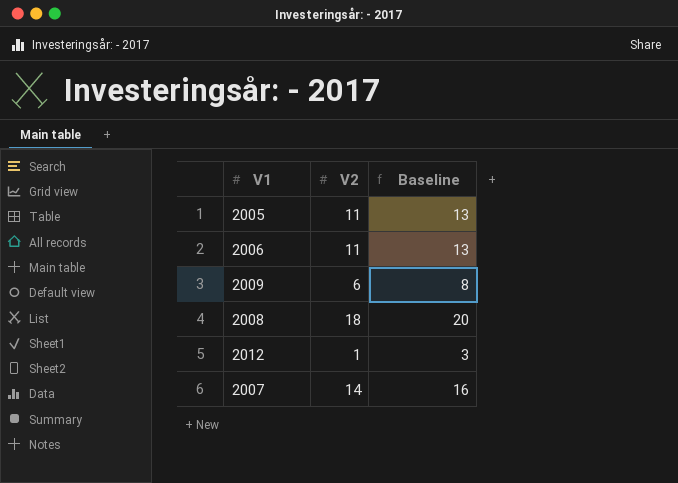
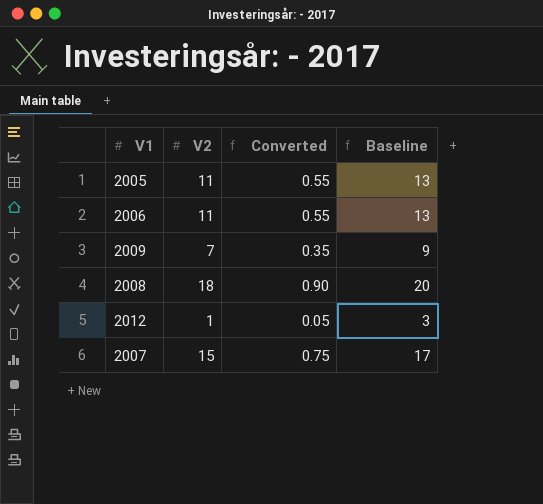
column Converted | formula: none -> [V2] * 0.05
2009 | V2: 6 -> 7
2009 | Baseline: 8 -> 9
2007 | V2: 14 -> 15
2007 | Baseline: 16 -> 17

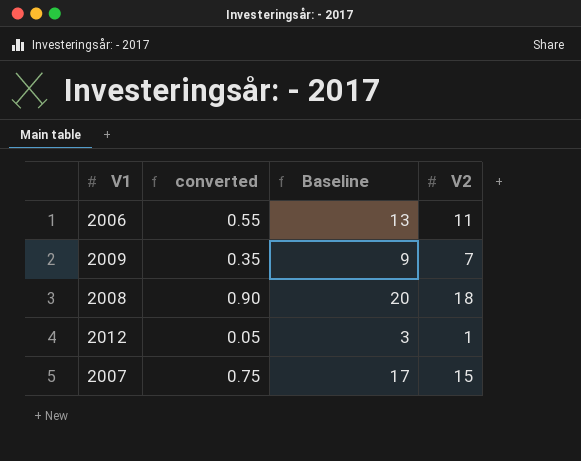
column name: Converted -> converted
column V2 | position: 2 -> 4
row 2005: 11 | 0.55 | 13 -> none

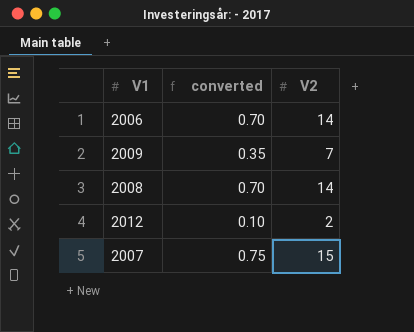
column Baseline | formula: [V2] + 2 -> none
2006 | converted: 0.55 -> 0.70
2006 | V2: 11 -> 14
2008 | converted: 0.90 -> 0.70
2008 | V2: 18 -> 14
2012 | converted: 0.05 -> 0.10
2012 | V2: 1 -> 2

